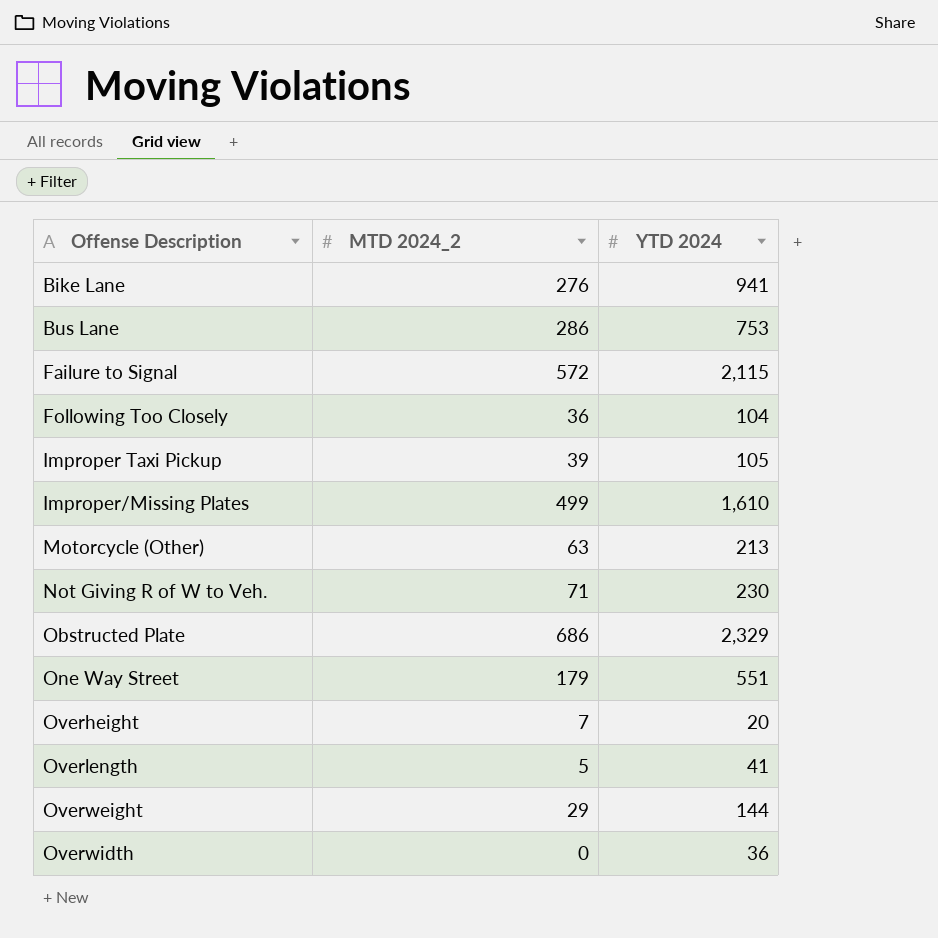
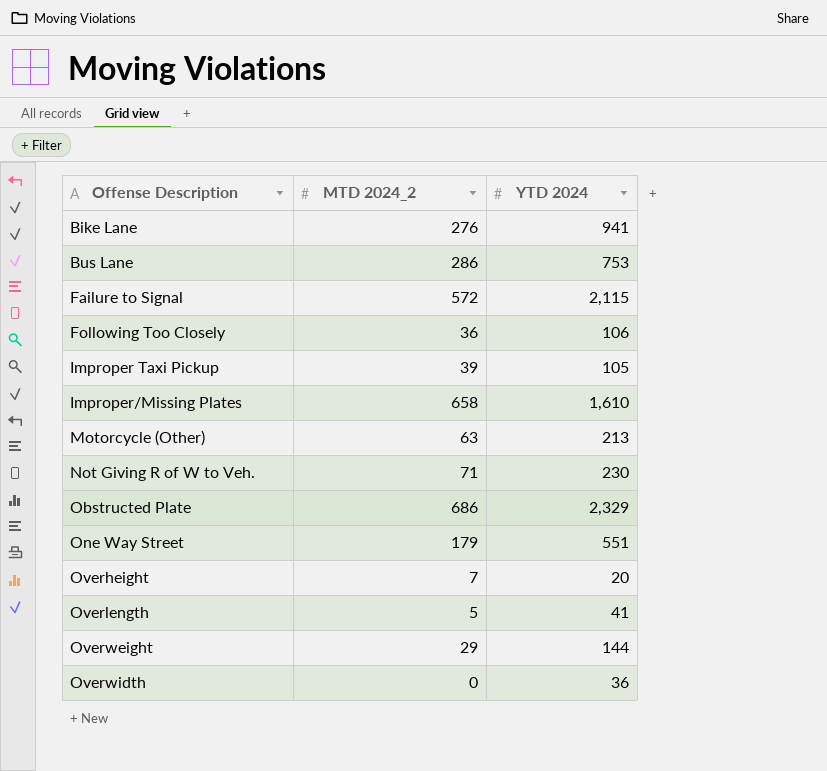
Following Too Closely | YTD 2024: 104 -> 106
Improper/Missing Plates | MTD 2024_2: 499 -> 658

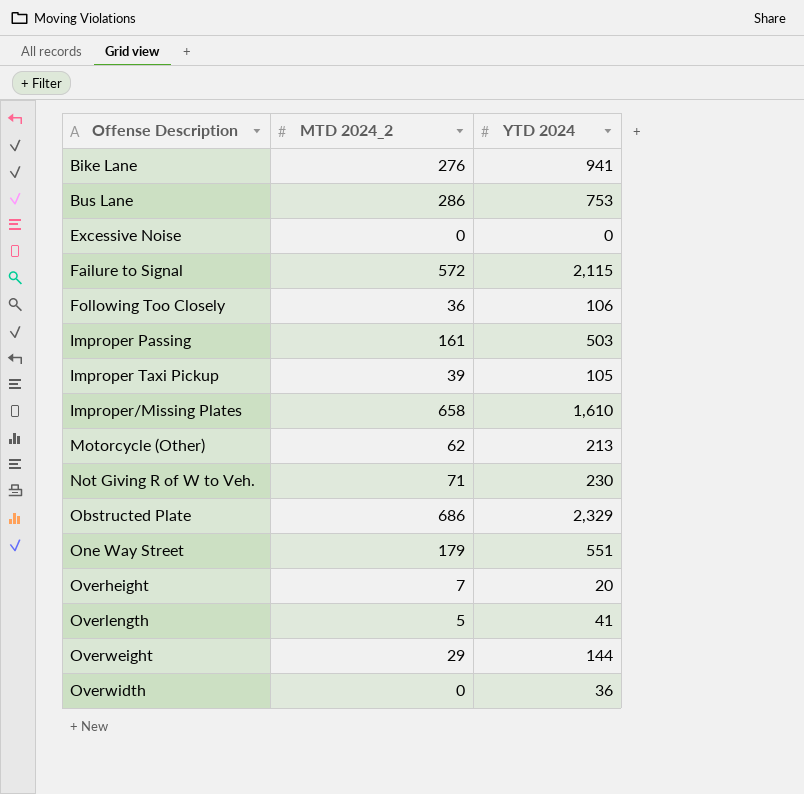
row Excessive Noise: none -> 0 | 0
row Improper Passing: none -> 161 | 503
Motorcycle (Other) | MTD 2024_2: 63 -> 62

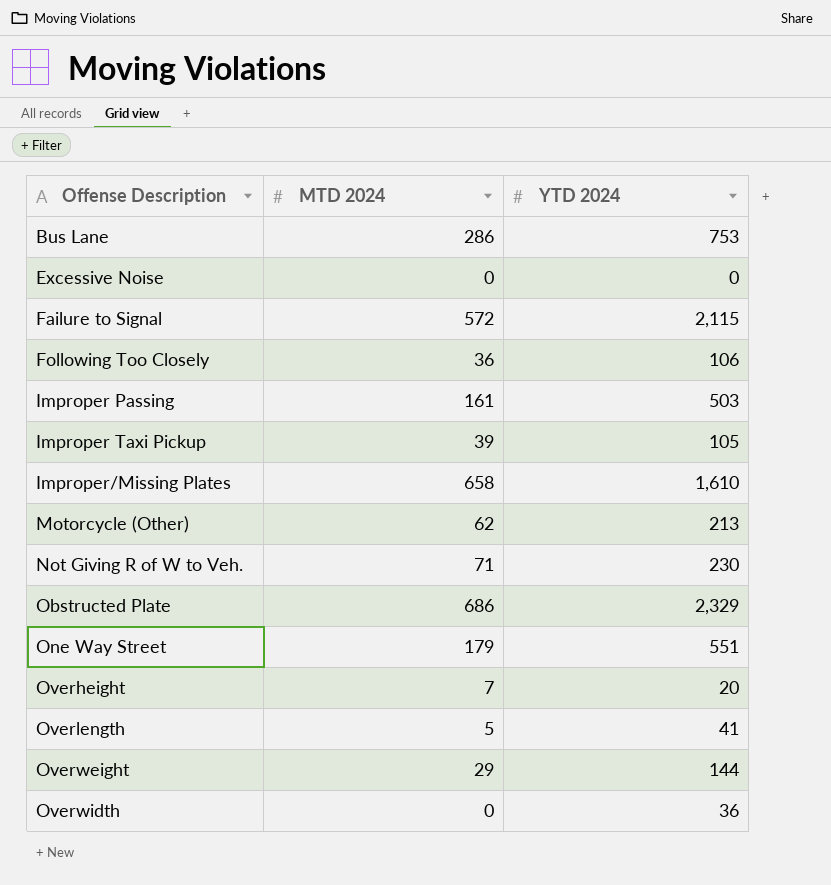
column name: MTD 2024_2 -> MTD 2024
row Bike Lane: 276 | 941 -> none

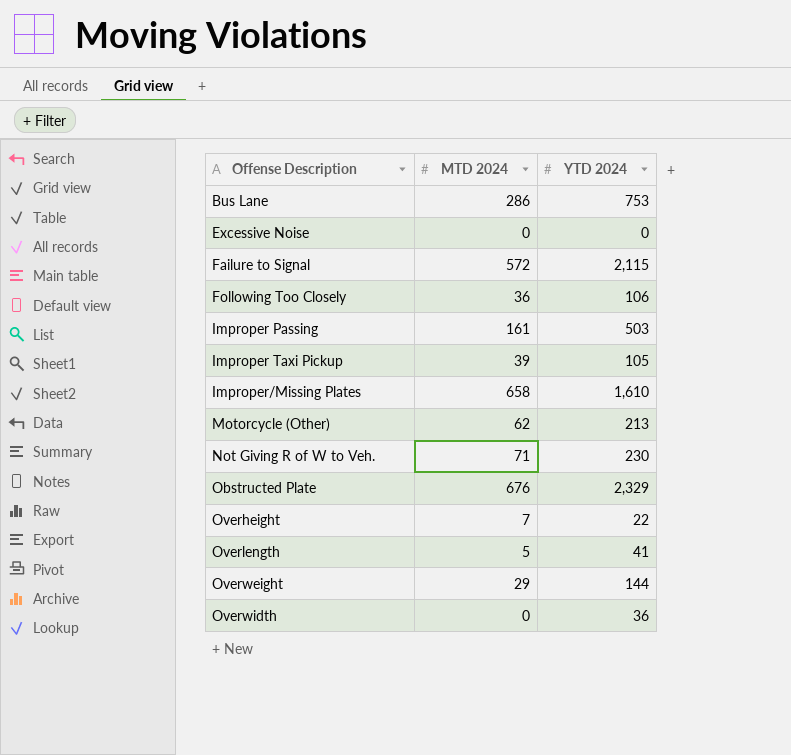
row One Way Street: 179 | 551 -> none
Obstructed Plate | MTD 2024: 686 -> 676
Overheight | YTD 2024: 20 -> 22

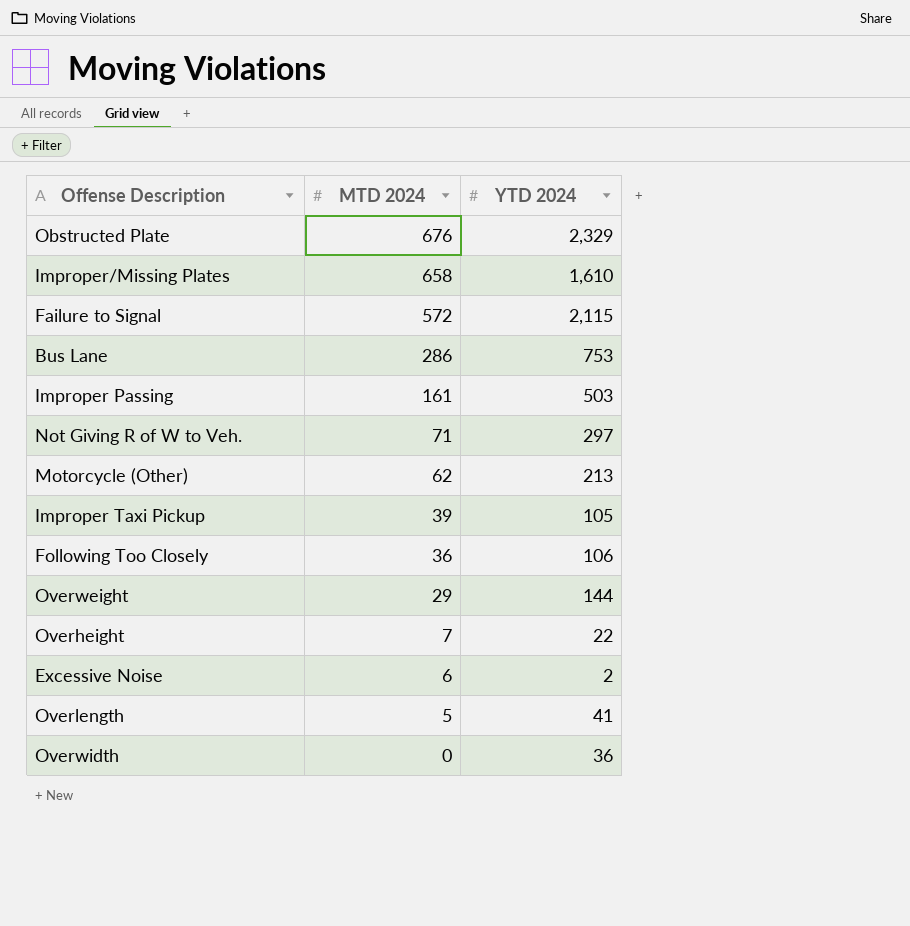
row order: Offense Description ascending -> MTD 2024 descending
Not Giving R of W to Veh. | YTD 2024: 230 -> 297
Excessive Noise | MTD 2024: 0 -> 6
Excessive Noise | YTD 2024: 0 -> 2

